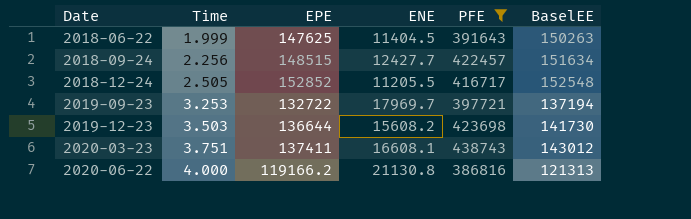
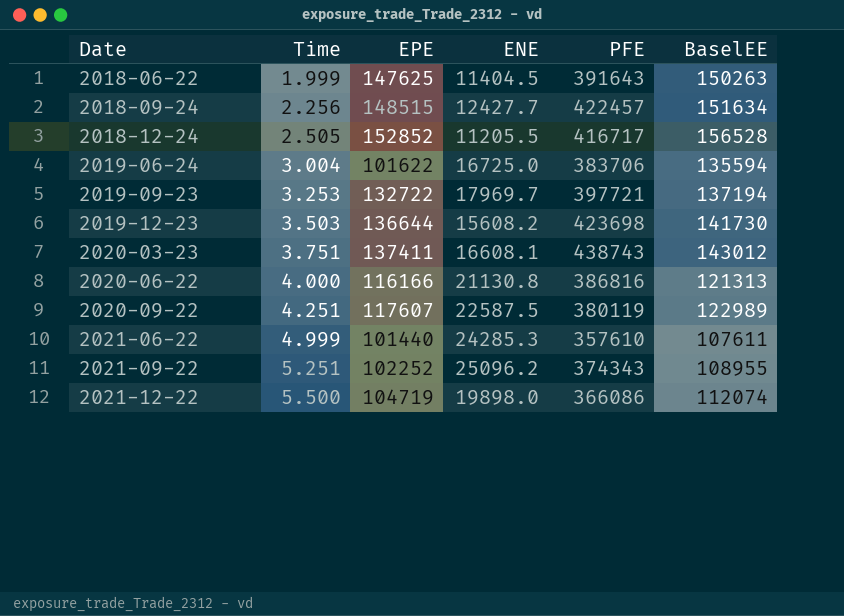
filter: PFE >= 386816 -> none
2018-12-24 | BaselEE: 152548 -> 156528
2020-06-22 | EPE: 119166.2 -> 116166

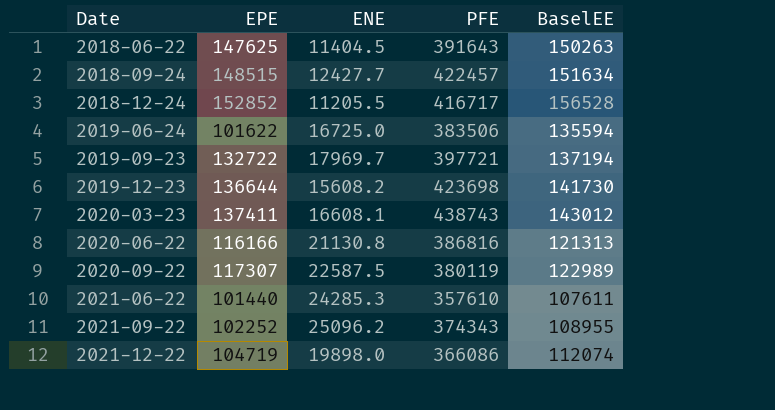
column Time | position: 2 -> none
2019-06-24 | PFE: 383706 -> 383506
2020-09-22 | EPE: 117607 -> 117307

